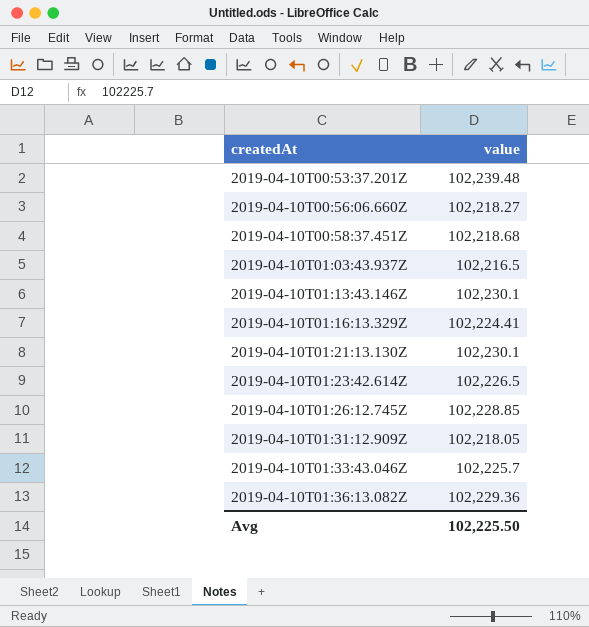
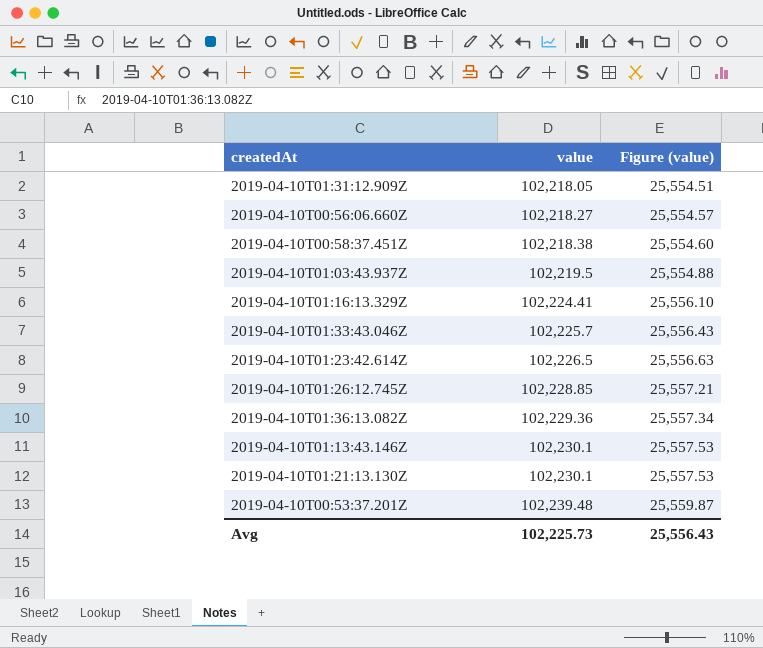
row order: createdAt ascending -> value ascending
column Figure (value) | formula: none -> [value] * 0.25
2019-04-10T00:58:37.451Z | value: 102,218.68 -> 102,218.38
2019-04-10T01:03:43.937Z | value: 102,216.5 -> 102,219.5
Avg | value: 102,225.50 -> 102,225.73

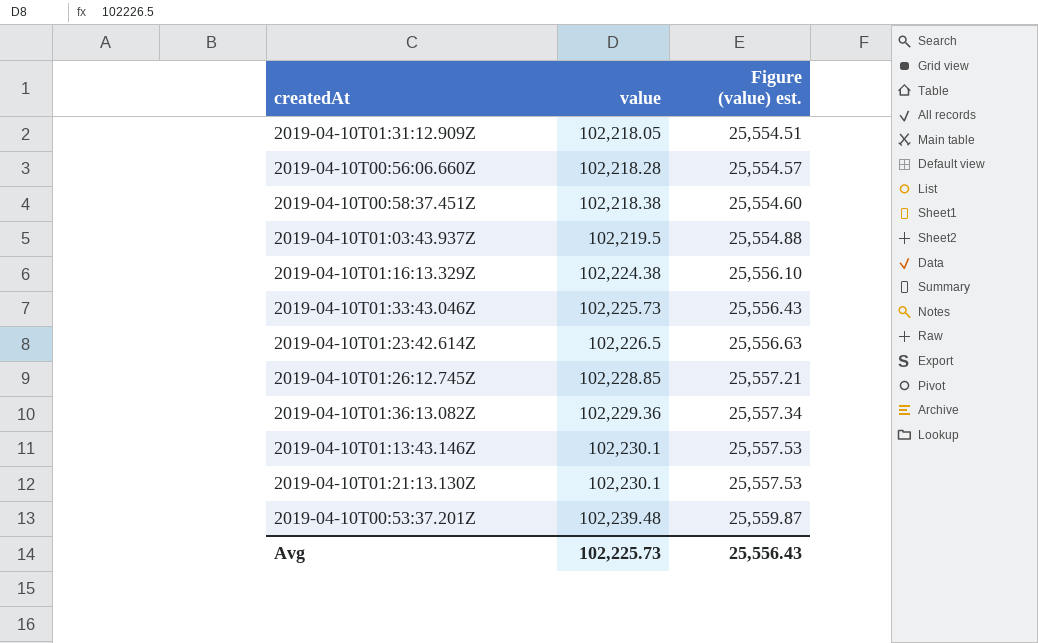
column name: Figure (value) -> Figure (value) est.
2019-04-10T00:56:06.660Z | value: 102,218.27 -> 102,218.28
2019-04-10T01:16:13.329Z | value: 102,224.41 -> 102,224.38
2019-04-10T01:33:43.046Z | value: 102,225.7 -> 102,225.73

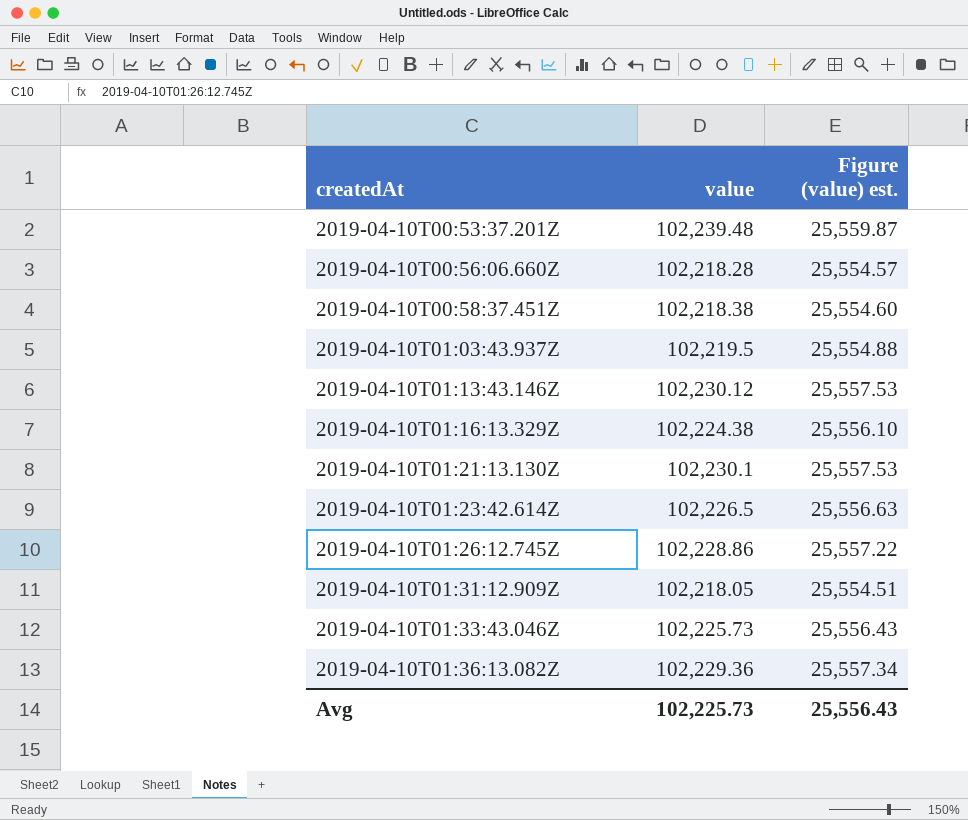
row order: value ascending -> createdAt ascending
2019-04-10T01:13:43.146Z | value: 102,230.1 -> 102,230.12
2019-04-10T01:26:12.745Z | value: 102,228.85 -> 102,228.86
2019-04-10T01:26:12.745Z | Figure (value) est.: 25,557.21 -> 25,557.22

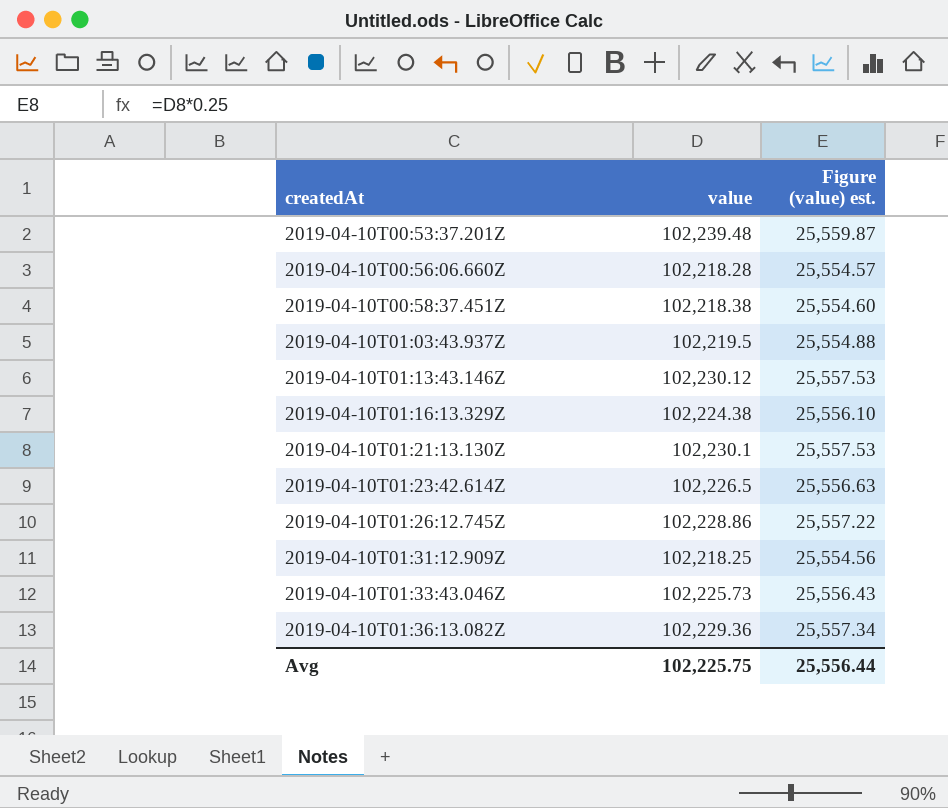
2019-04-10T01:31:12.909Z | value: 102,218.05 -> 102,218.25
2019-04-10T01:31:12.909Z | Figure (value) est.: 25,554.51 -> 25,554.56
Avg | value: 102,225.73 -> 102,225.75
Avg | Figure (value) est.: 25,556.43 -> 25,556.44

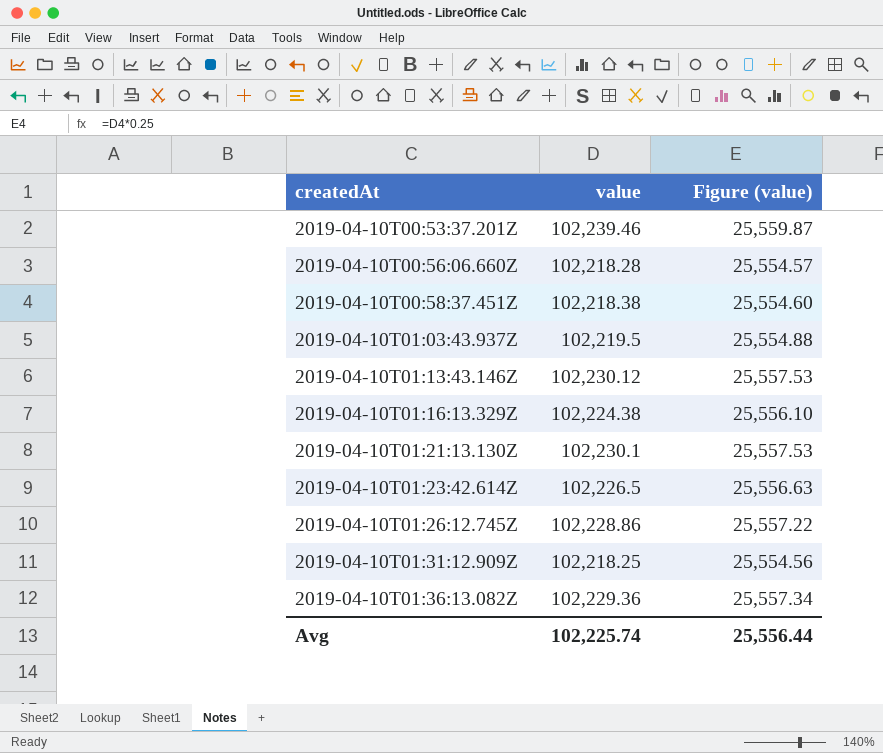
column name: Figure (value) est. -> Figure (value)
row 2019-04-10T01:33:43.046Z: 102,225.73 | 25,556.43 -> none
2019-04-10T00:53:37.201Z | value: 102,239.48 -> 102,239.46
Avg | value: 102,225.75 -> 102,225.74

